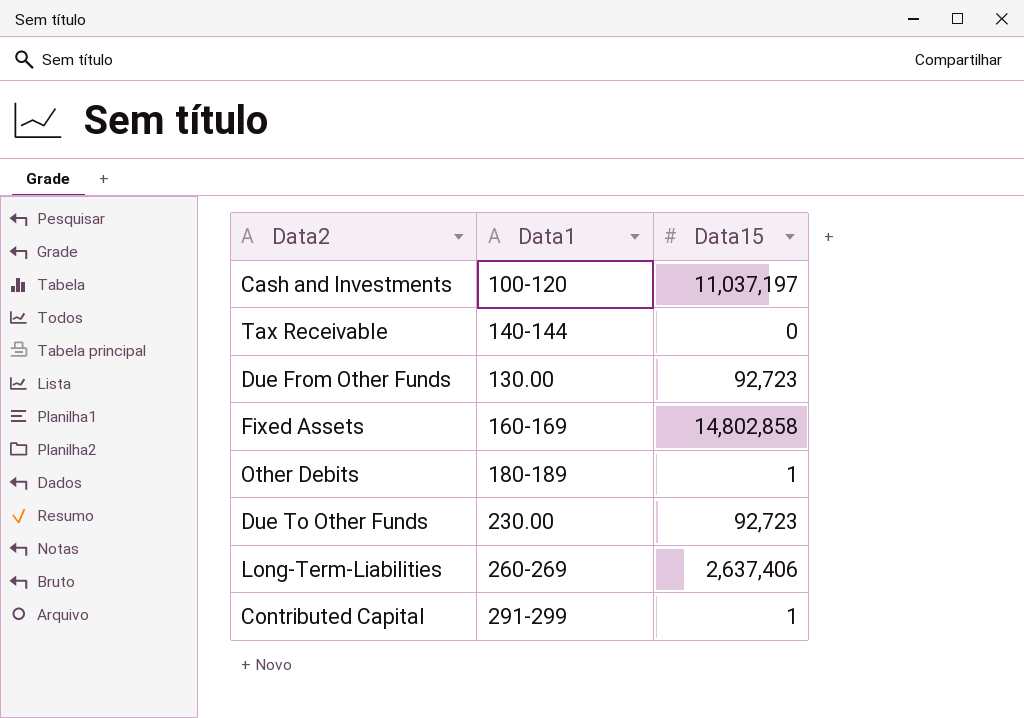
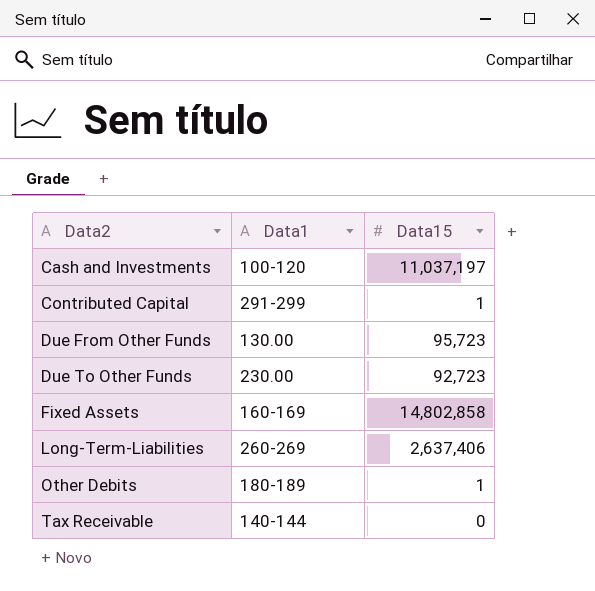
row order: none -> Data2 ascending
Due From Other Funds | Data15: 92,723 -> 95,723

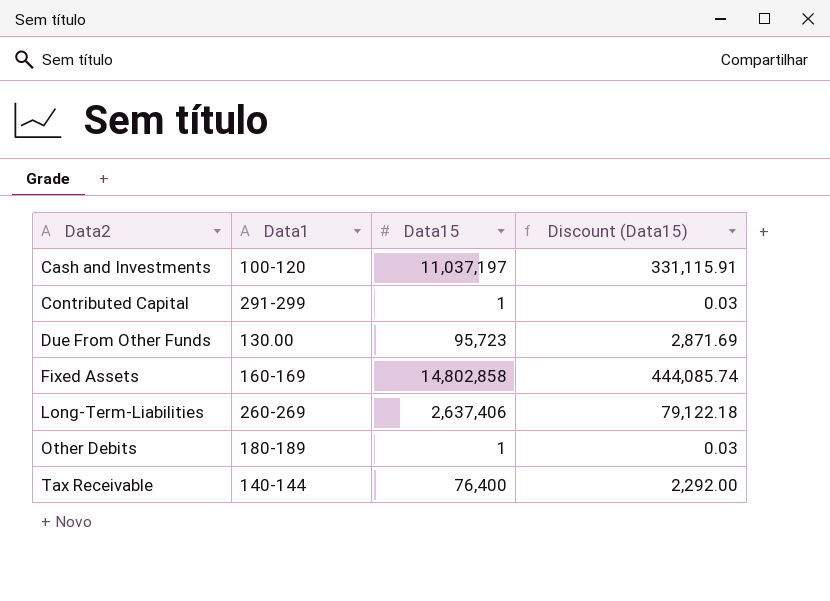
column Discount (Data15) | formula: none -> [Data15] * 0.03
row Due To Other Funds: 230.00 | 92,723 -> none
Tax Receivable | Data15: 0 -> 76,400

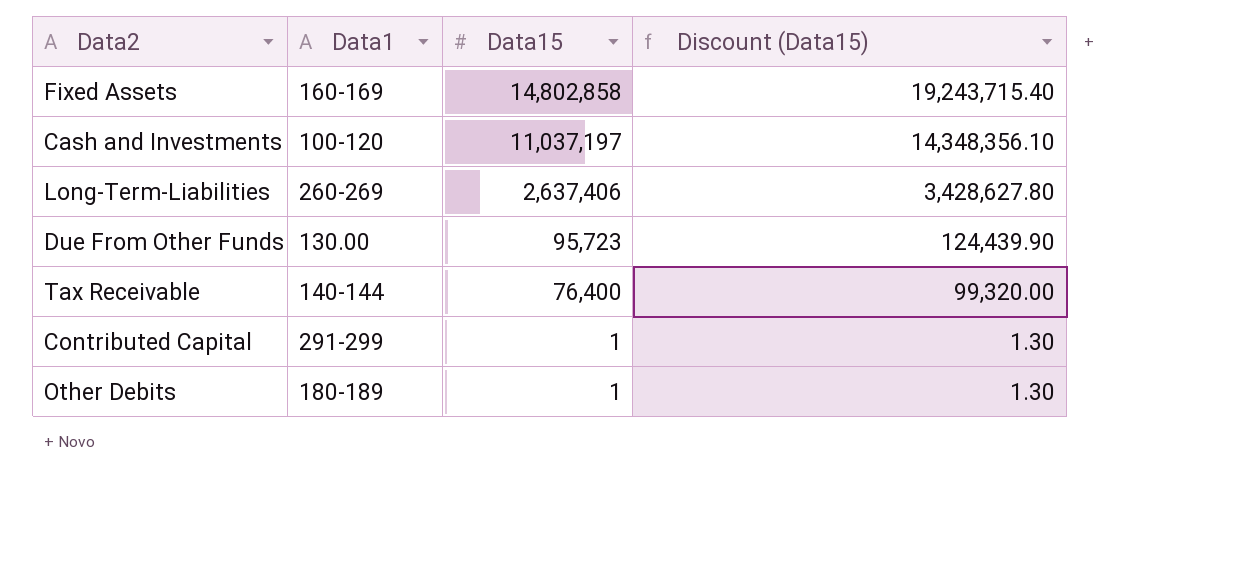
row order: Data2 ascending -> Data15 descending
column Discount (Data15) | formula: [Data15] * 0.03 -> [Data15] * 1.3

